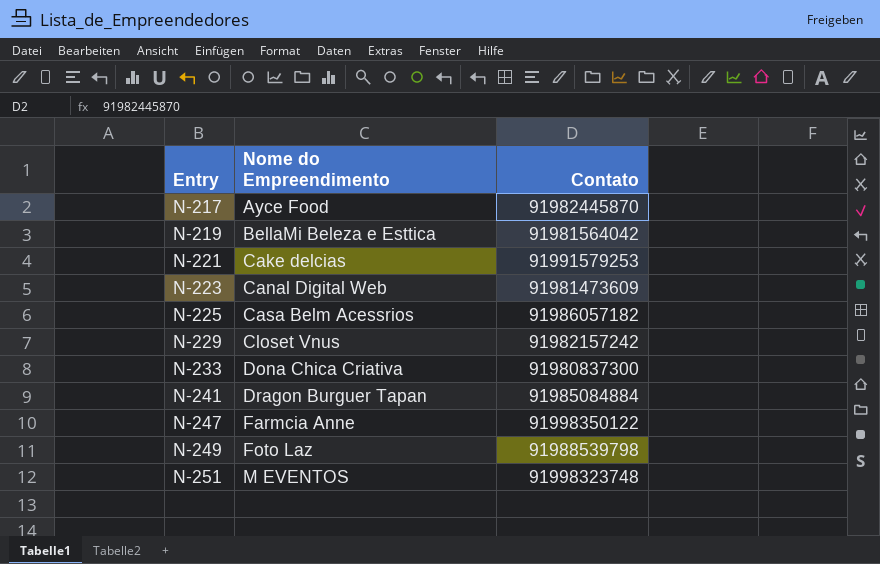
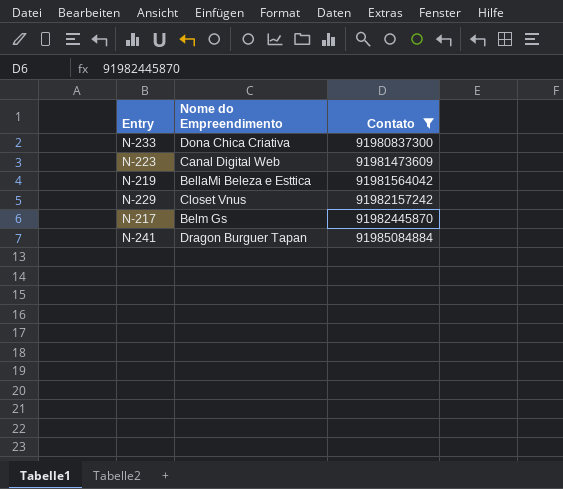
filter: none -> Contato <= 91985084884
row order: Entry ascending -> Contato ascending
N-217 | Nome do Empreendimento: Ayce Food -> Belm Gs

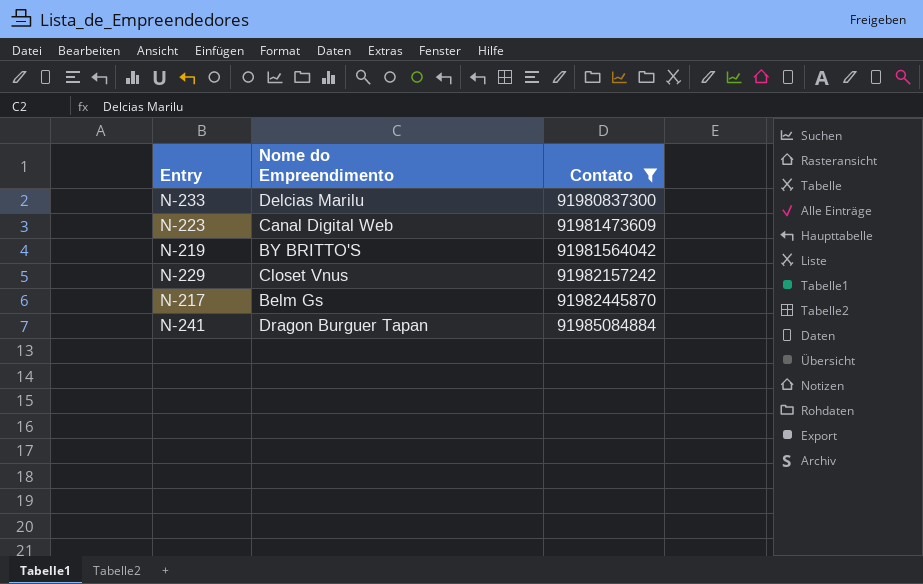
N-233 | Nome do Empreendimento: Dona Chica Criativa -> Delcias Marilu
N-219 | Nome do Empreendimento: BellaMi Beleza e Esttica -> BY BRITTO'S

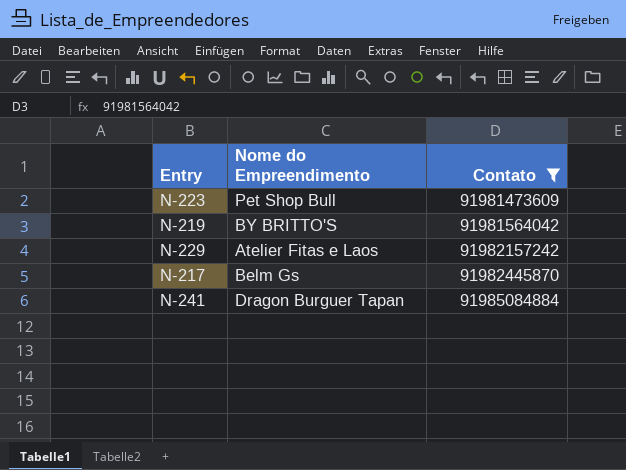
row N-233: Delcias Marilu | 91980837300 -> none
N-223 | Nome do Empreendimento: Canal Digital Web -> Pet Shop Bull
N-229 | Nome do Empreendimento: Closet Vnus -> Atelier Fitas e Laos

